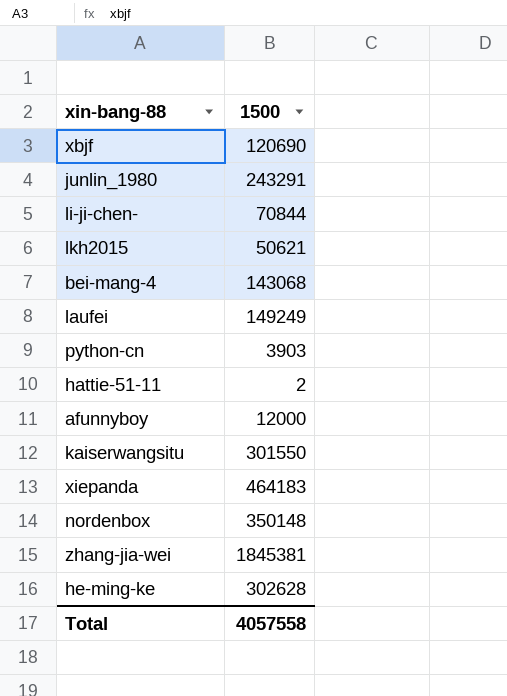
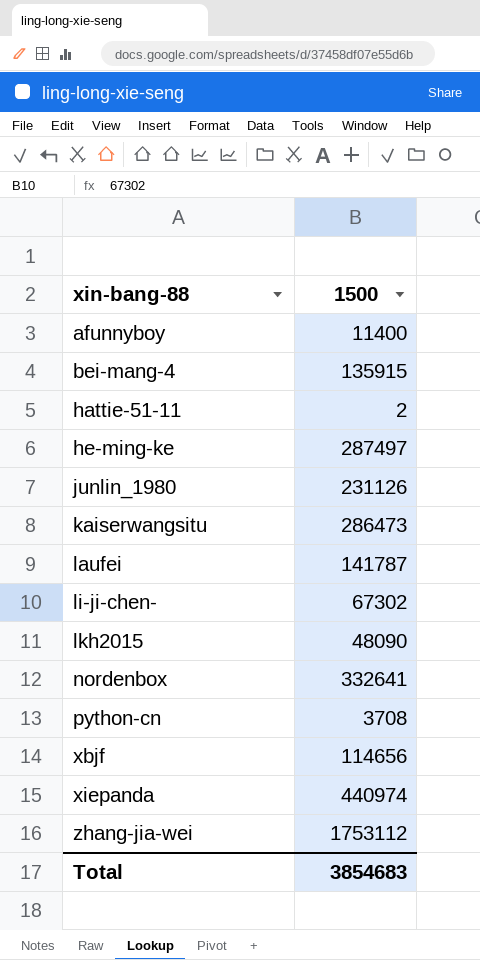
row order: none -> xin-bang-88 ascending
afunnyboy | 1500: 12000 -> 11400
bei-mang-4 | 1500: 143068 -> 135915
he-ming-ke | 1500: 302628 -> 287497
junlin_1980 | 1500: 243291 -> 231126
kaiserwangsitu | 1500: 301550 -> 286473
laufei | 1500: 149249 -> 141787
li-ji-chen- | 1500: 70844 -> 67302
lkh2015 | 1500: 50621 -> 48090
nordenbox | 1500: 350148 -> 332641
python-cn | 1500: 3903 -> 3708
xbjf | 1500: 120690 -> 114656
xiepanda | 1500: 464183 -> 440974
zhang-jia-wei | 1500: 1845381 -> 1753112
Total | 1500: 4057558 -> 3854683

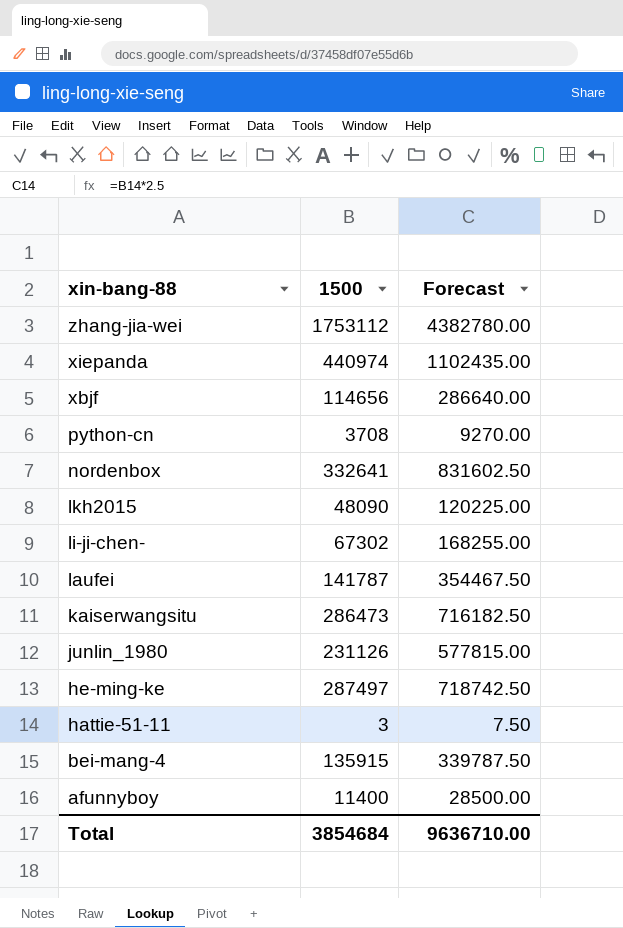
row order: xin-bang-88 ascending -> xin-bang-88 descending
column Forecast | formula: none -> [1500] * 2.5
hattie-51-11 | 1500: 2 -> 3
Total | 1500: 3854683 -> 3854684

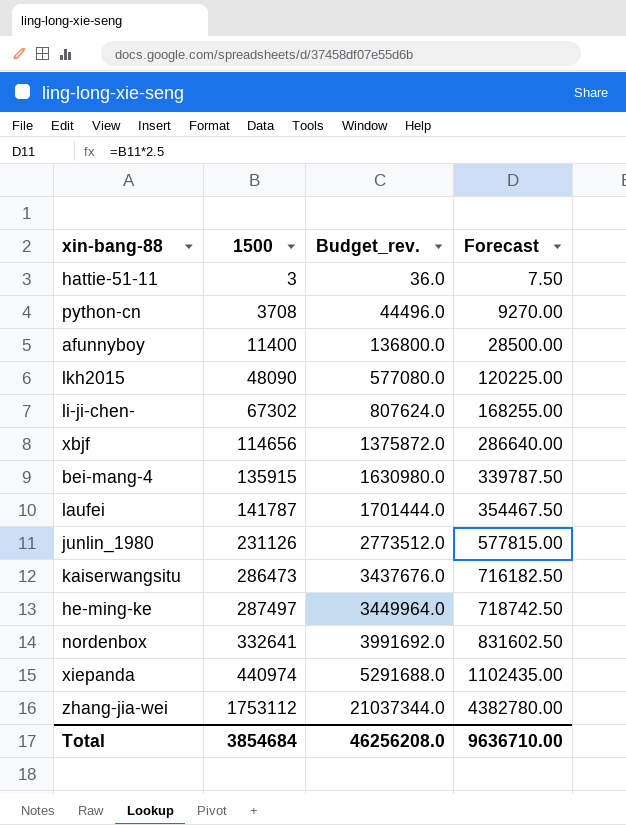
row order: xin-bang-88 descending -> 1500 ascending
column Budget_rev. | formula: none -> [1500] * 12

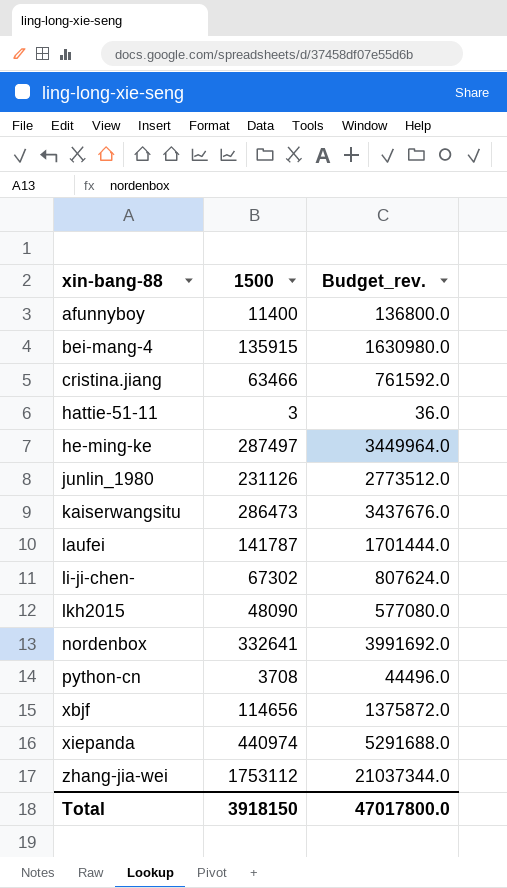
row order: 1500 ascending -> xin-bang-88 ascending
column Forecast | formula: [1500] * 2.5 -> none
row cristina.jiang: none -> 63466 | 761592.0
Total | 1500: 3854684 -> 3918150
Total | Budget_rev.: 46256208.0 -> 47017800.0

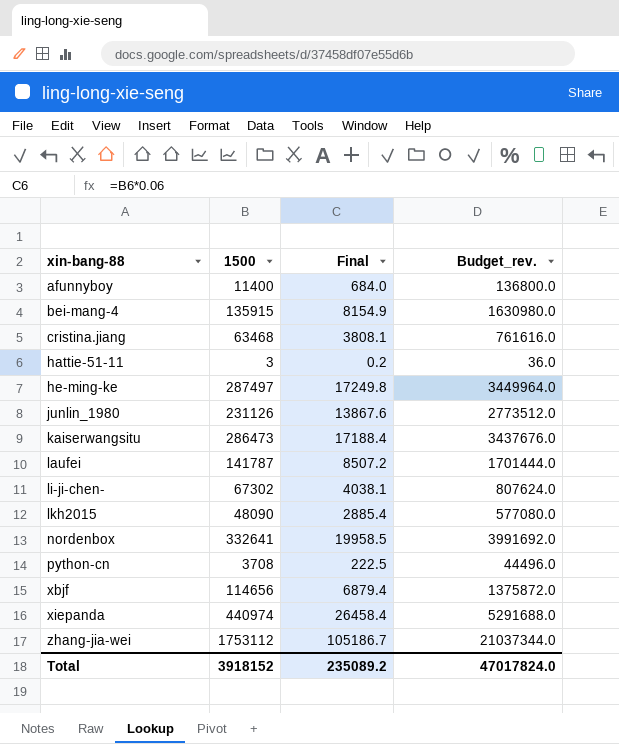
column Final | formula: none -> [1500] * 0.06
cristina.jiang | 1500: 63466 -> 63468
cristina.jiang | Budget_rev.: 761592.0 -> 761616.0
Total | 1500: 3918150 -> 3918152
Total | Budget_rev.: 47017800.0 -> 47017824.0

